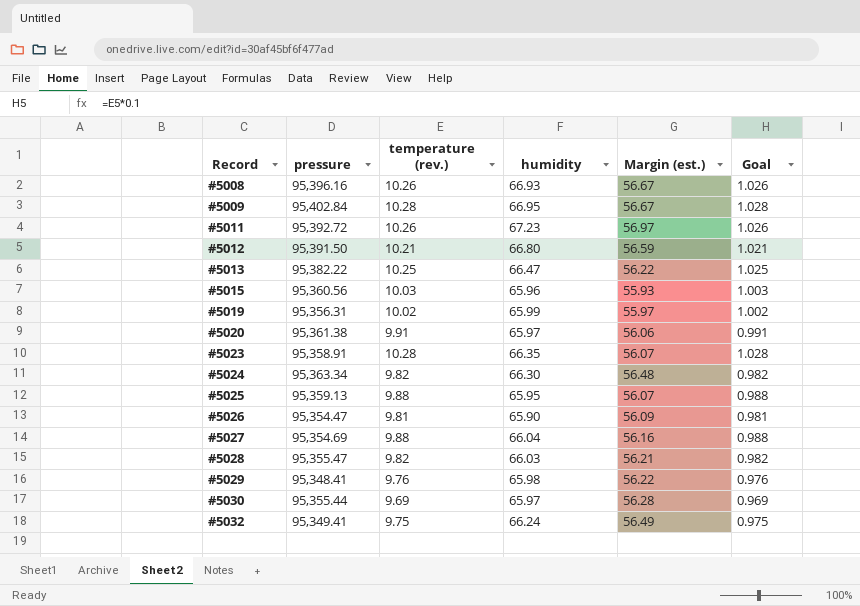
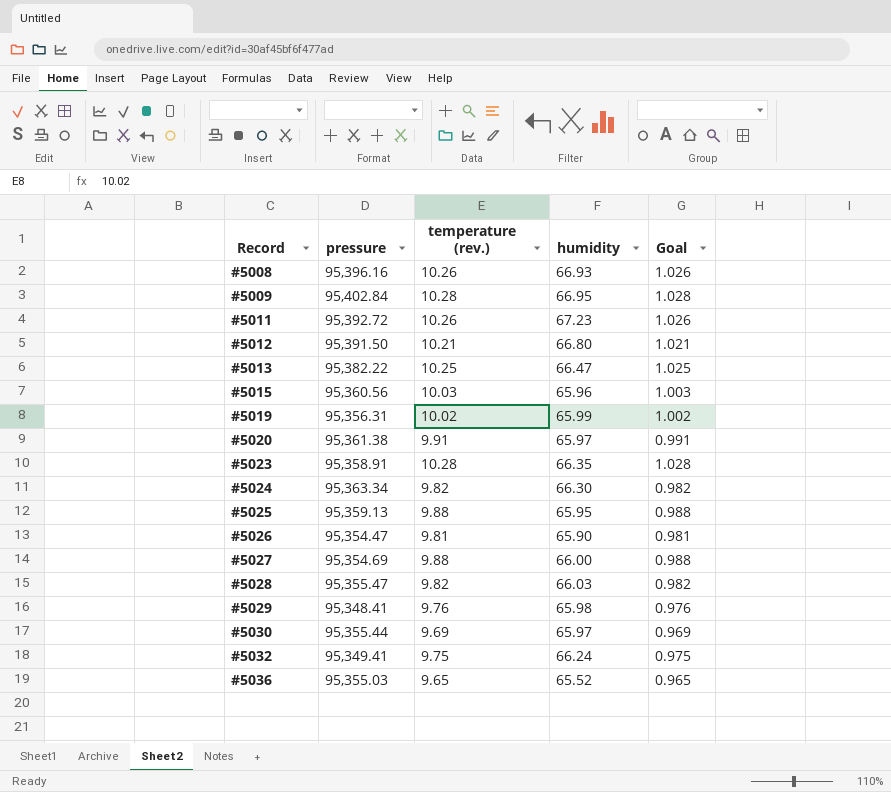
column Margin (est.) | formula: [humidity] - [temperature (rev.)] -> none
#5027 | humidity: 66.04 -> 66.00
row #5036: none -> 95,355.03 | 9.65 | 65.52 | 0.965

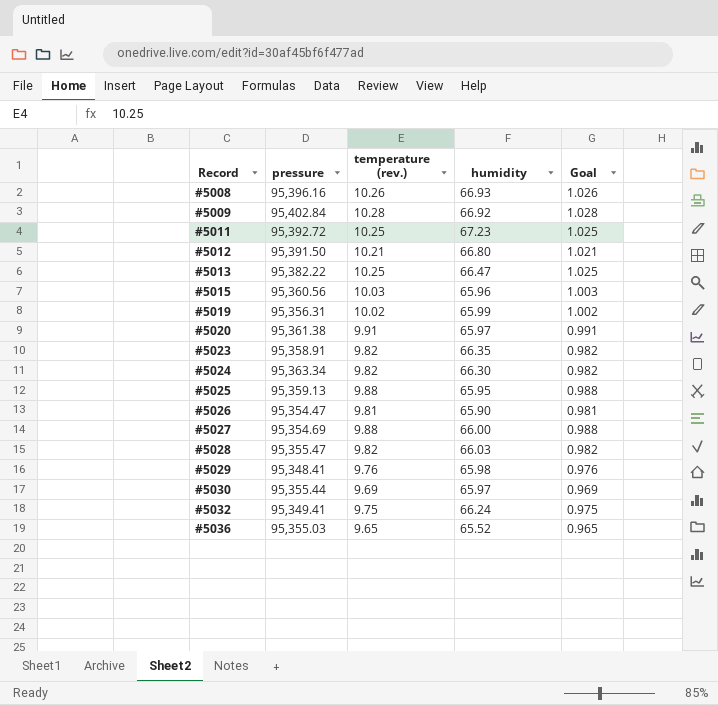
#5009 | humidity: 66.95 -> 66.92
#5011 | temperature (rev.): 10.26 -> 10.25
#5011 | Goal: 1.026 -> 1.025
#5023 | temperature (rev.): 10.28 -> 9.82
#5023 | Goal: 1.028 -> 0.982

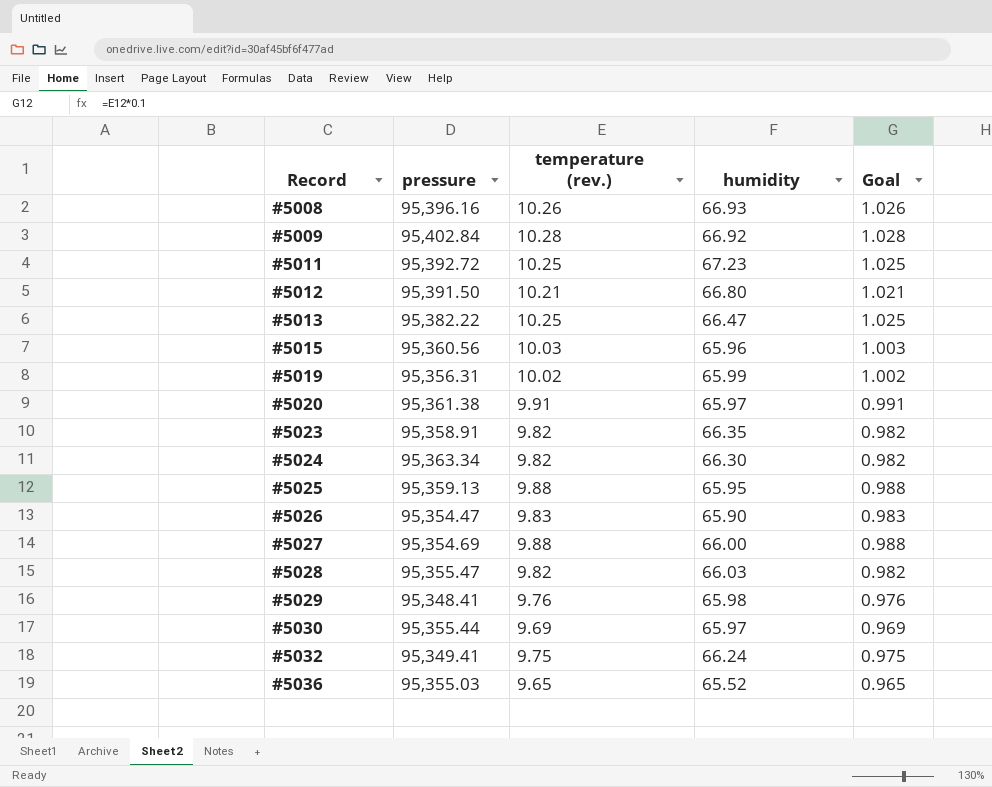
#5026 | temperature (rev.): 9.81 -> 9.83
#5026 | Goal: 0.981 -> 0.983

